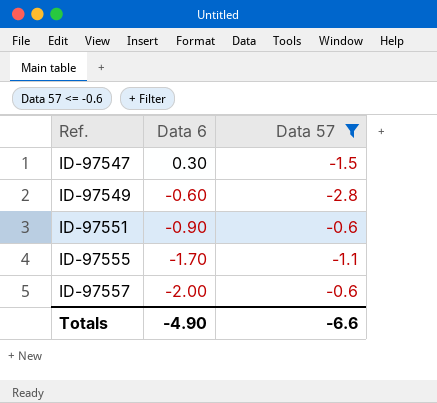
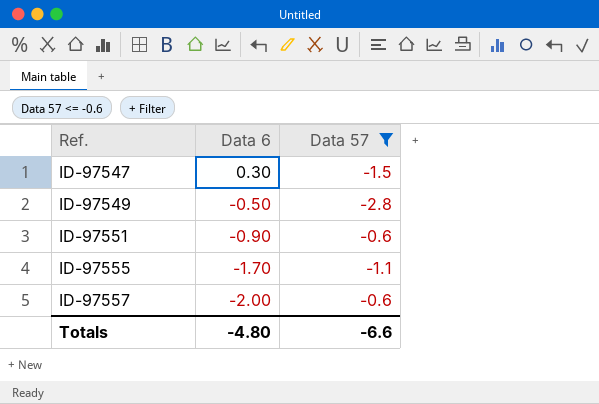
ID-97549 | Data 6: -0.60 -> -0.50
Totals | Data 6: -4.90 -> -4.80

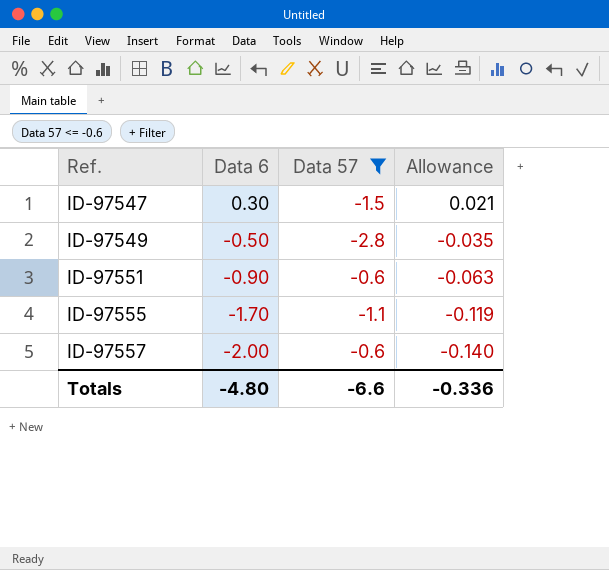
column Allowance | formula: none -> [Data 6] * 0.07

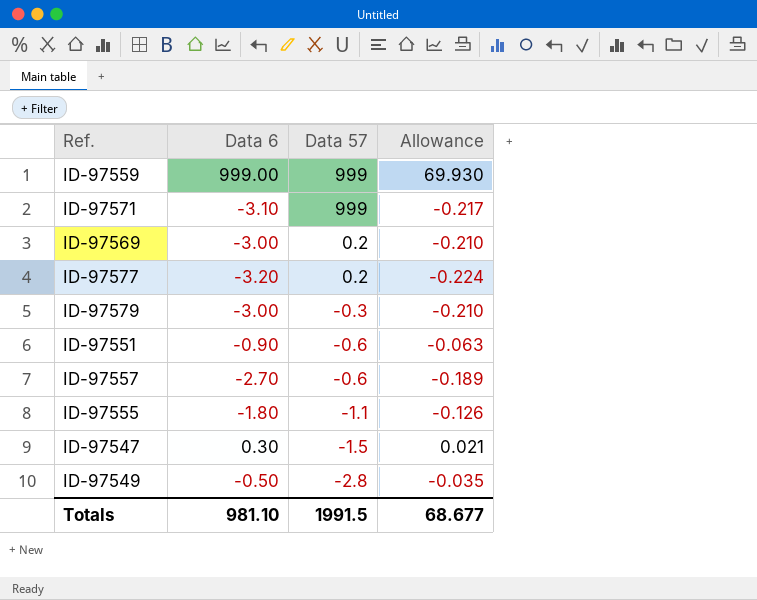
filter: Data 57 <= -0.6 -> none
row order: Ref. ascending -> Data 57 descending
ID-97557 | Data 6: -2.00 -> -2.70
ID-97557 | Allowance: -0.140 -> -0.189
ID-97555 | Data 6: -1.70 -> -1.80
ID-97555 | Allowance: -0.119 -> -0.126
Totals | Data 6: -4.80 -> 981.10
Totals | Data 57: -6.6 -> 1991.5
Totals | Allowance: -0.336 -> 68.677

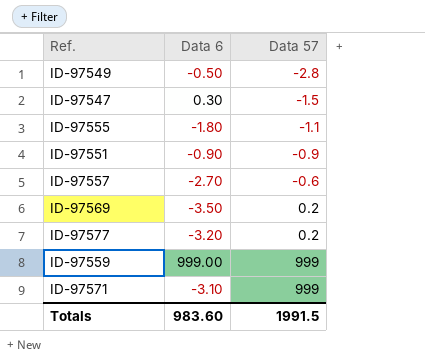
row order: Data 57 descending -> Data 57 ascending
column Allowance | formula: [Data 6] * 0.07 -> none
row ID-97579: -3.00 | -0.3 | -0.210 -> none
ID-97551 | Data 57: -0.6 -> -0.9
ID-97569 | Data 6: -3.00 -> -3.50
Totals | Data 6: 981.10 -> 983.60

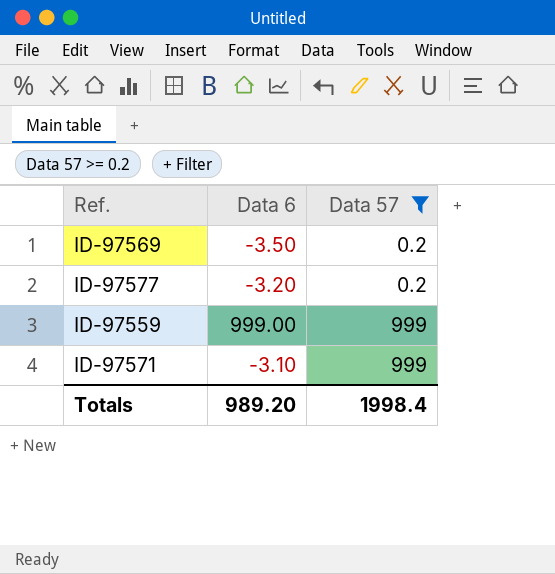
filter: none -> Data 57 >= 0.2
Totals | Data 6: 983.60 -> 989.20
Totals | Data 57: 1991.5 -> 1998.4

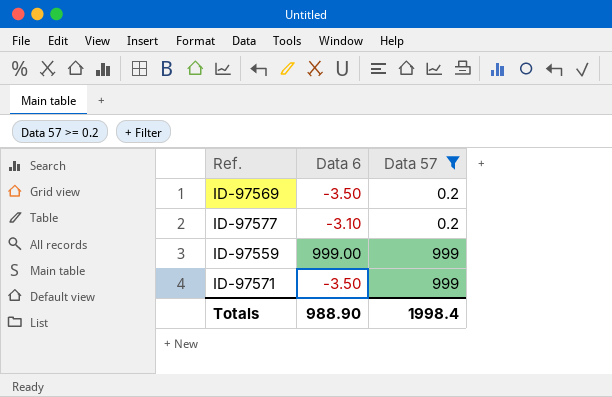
ID-97577 | Data 6: -3.20 -> -3.10
ID-97571 | Data 6: -3.10 -> -3.50
Totals | Data 6: 989.20 -> 988.90

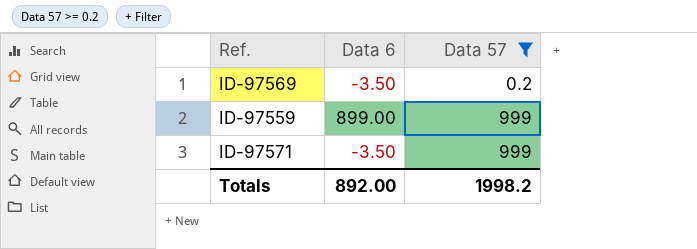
row ID-97577: -3.10 | 0.2 -> none
ID-97559 | Data 6: 999.00 -> 899.00
Totals | Data 6: 988.90 -> 892.00
Totals | Data 57: 1998.4 -> 1998.2

